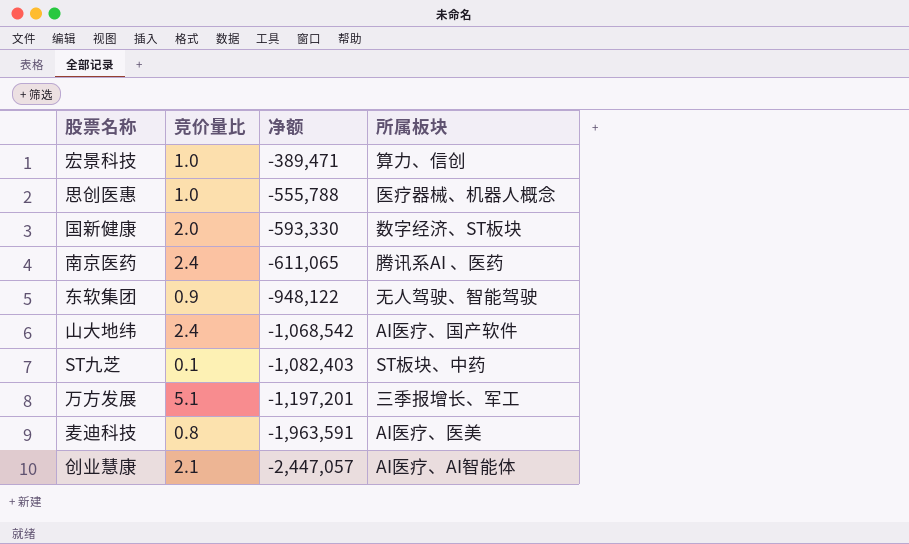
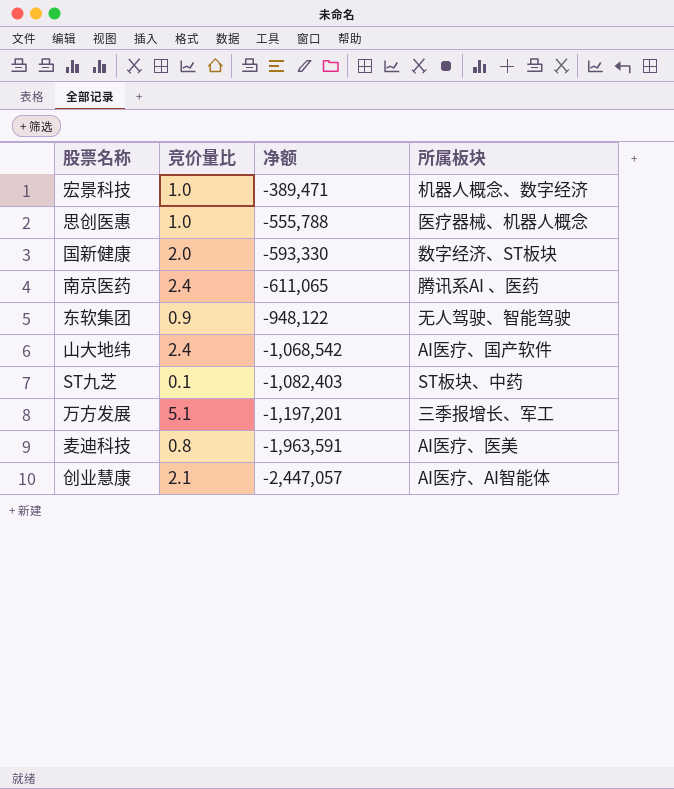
宏景科技 | 所属板块: 算力、信创 -> 机器人概念、数字经济

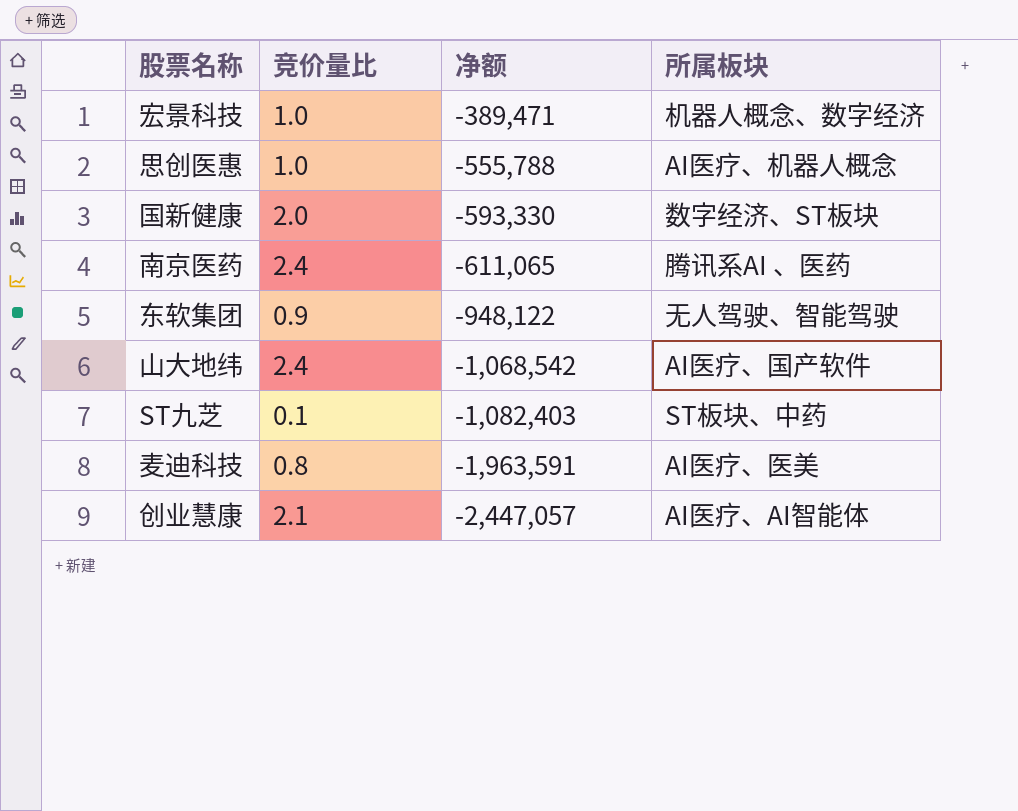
row 万方发展: 5.1 | -1,197,201 | 三季报增长、军工 -> none
思创医惠 | 所属板块: 医疗器械、机器人概念 -> AI医疗、机器人概念

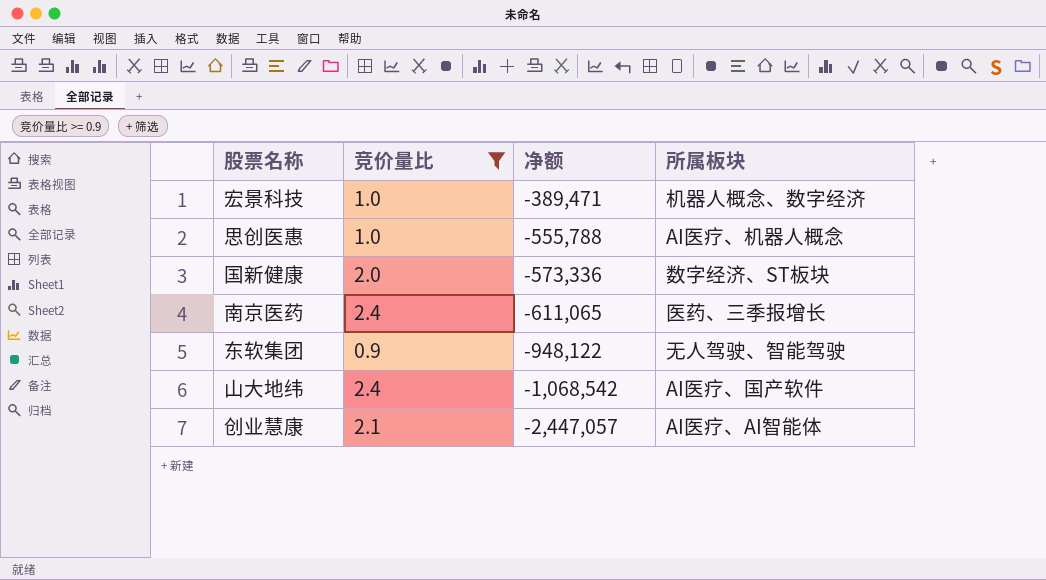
filter: none -> 竞价量比 >= 0.9
国新健康 | 净额: -593,330 -> -573,336
南京医药 | 所属板块: 腾讯系AI 、医药 -> 医药、三季报增长

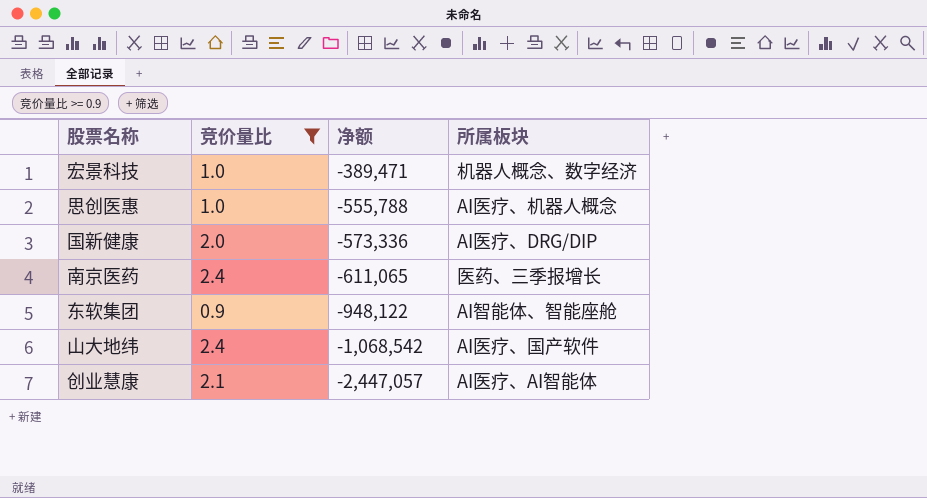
国新健康 | 所属板块: 数字经济、ST板块 -> AI医疗、DRG/DIP
东软集团 | 所属板块: 无人驾驶、智能驾驶 -> AI智能体、智能座舱

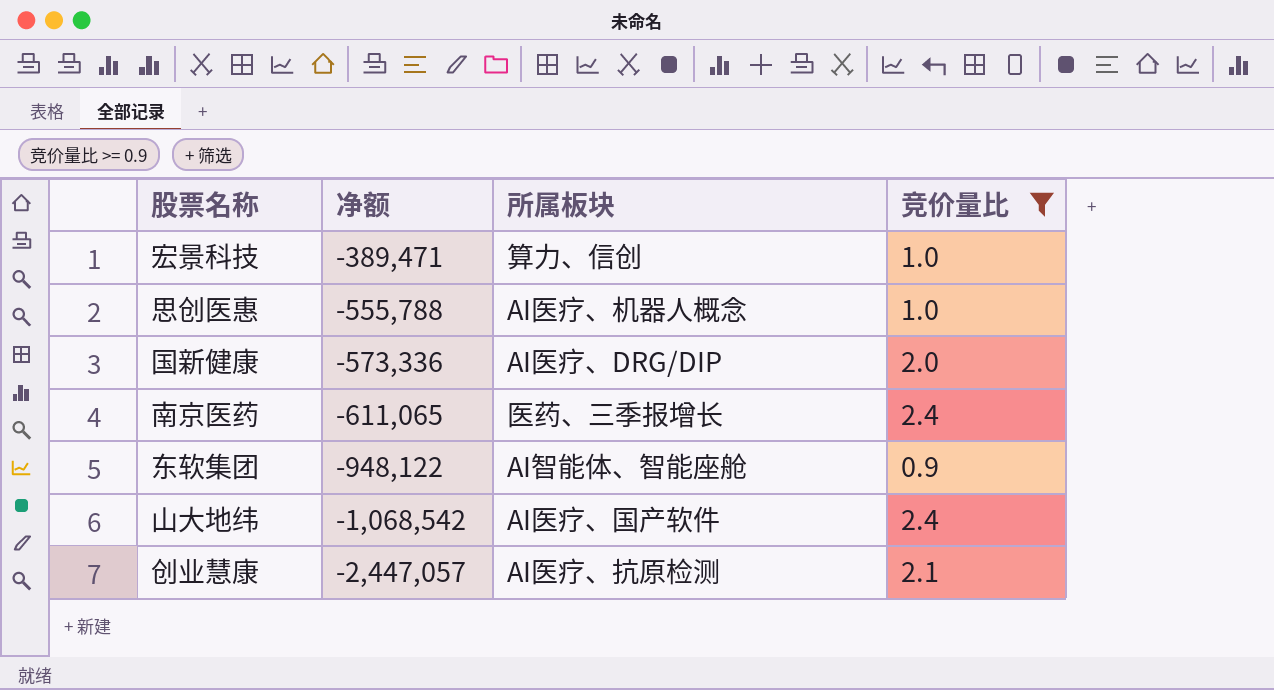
column 竞价量比 | position: 2 -> 4
宏景科技 | 所属板块: 机器人概念、数字经济 -> 算力、信创
创业慧康 | 所属板块: AI医疗、AI智能体 -> AI医疗、抗原检测

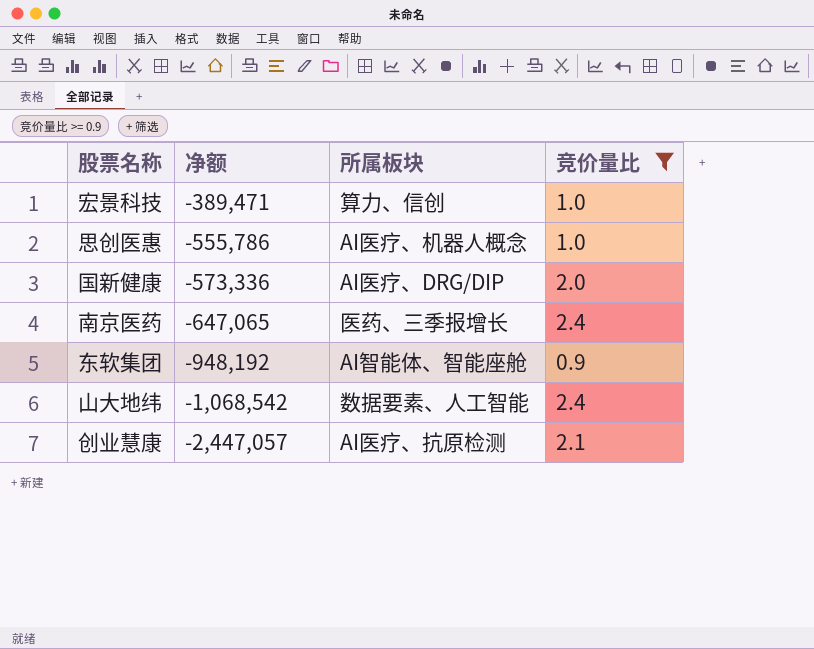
思创医惠 | 净额: -555,788 -> -555,786
南京医药 | 净额: -611,065 -> -647,065
东软集团 | 净额: -948,122 -> -948,192
山大地纬 | 所属板块: AI医疗、国产软件 -> 数据要素、人工智能

